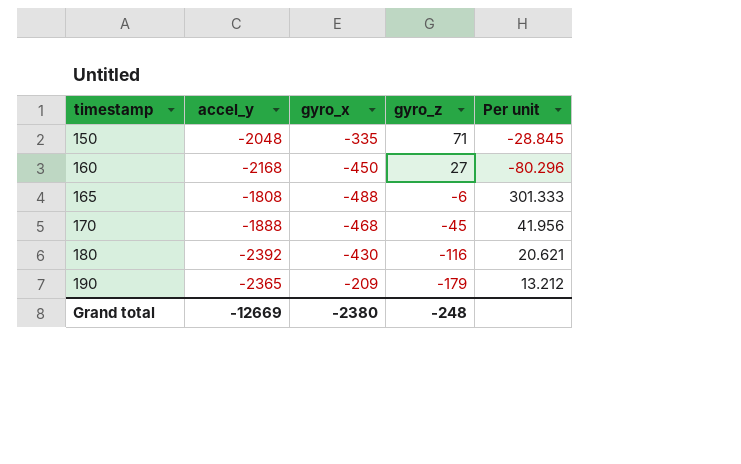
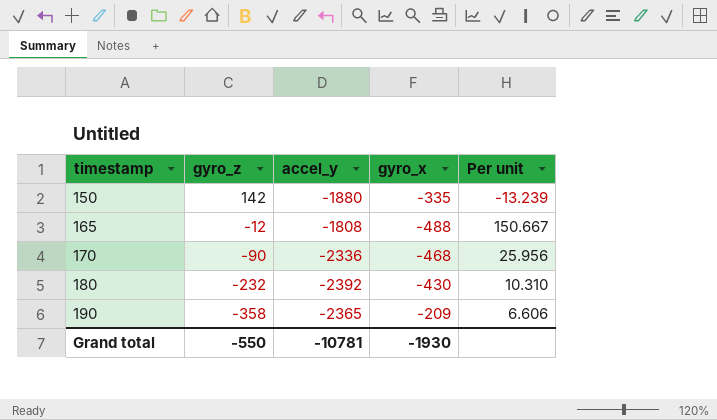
column gyro_z | position: 4 -> 2
row 160: -2168 | -450 | 27 | -80.296 -> none
150 | gyro_z: 71 -> 142
150 | accel_y: -2048 -> -1880
150 | Per unit: -28.845 -> -13.239
165 | gyro_z: -6 -> -12
165 | Per unit: 301.333 -> 150.667
170 | gyro_z: -45 -> -90
170 | accel_y: -1888 -> -2336
170 | Per unit: 41.956 -> 25.956
180 | gyro_z: -116 -> -232
180 | Per unit: 20.621 -> 10.310
190 | gyro_z: -179 -> -358
190 | Per unit: 13.212 -> 6.606
Grand total | gyro_z: -248 -> -550
Grand total | accel_y: -12669 -> -10781
Grand total | gyro_x: -2380 -> -1930

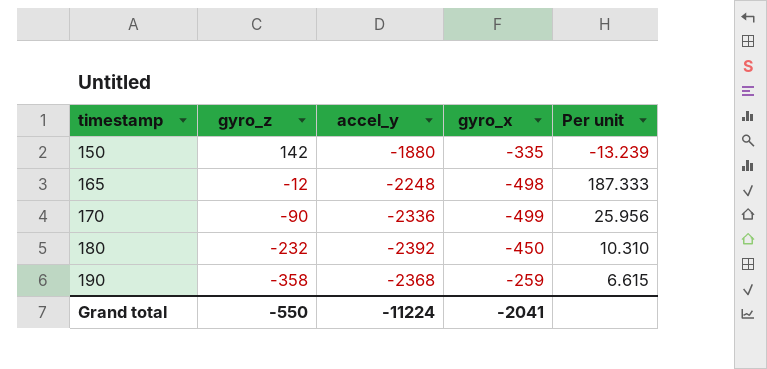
165 | accel_y: -1808 -> -2248
165 | gyro_x: -488 -> -498
165 | Per unit: 150.667 -> 187.333
170 | gyro_x: -468 -> -499
180 | gyro_x: -430 -> -450
190 | accel_y: -2365 -> -2368
190 | gyro_x: -209 -> -259
190 | Per unit: 6.606 -> 6.615
Grand total | accel_y: -10781 -> -11224
Grand total | gyro_x: -1930 -> -2041

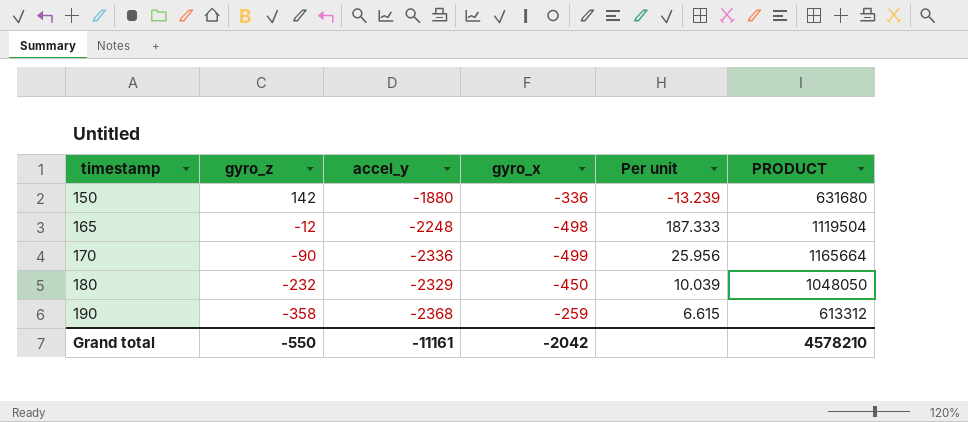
column PRODUCT | formula: none -> [accel_y] * [gyro_x]
150 | gyro_x: -335 -> -336
180 | accel_y: -2392 -> -2329
180 | Per unit: 10.310 -> 10.039
Grand total | accel_y: -11224 -> -11161
Grand total | gyro_x: -2041 -> -2042

